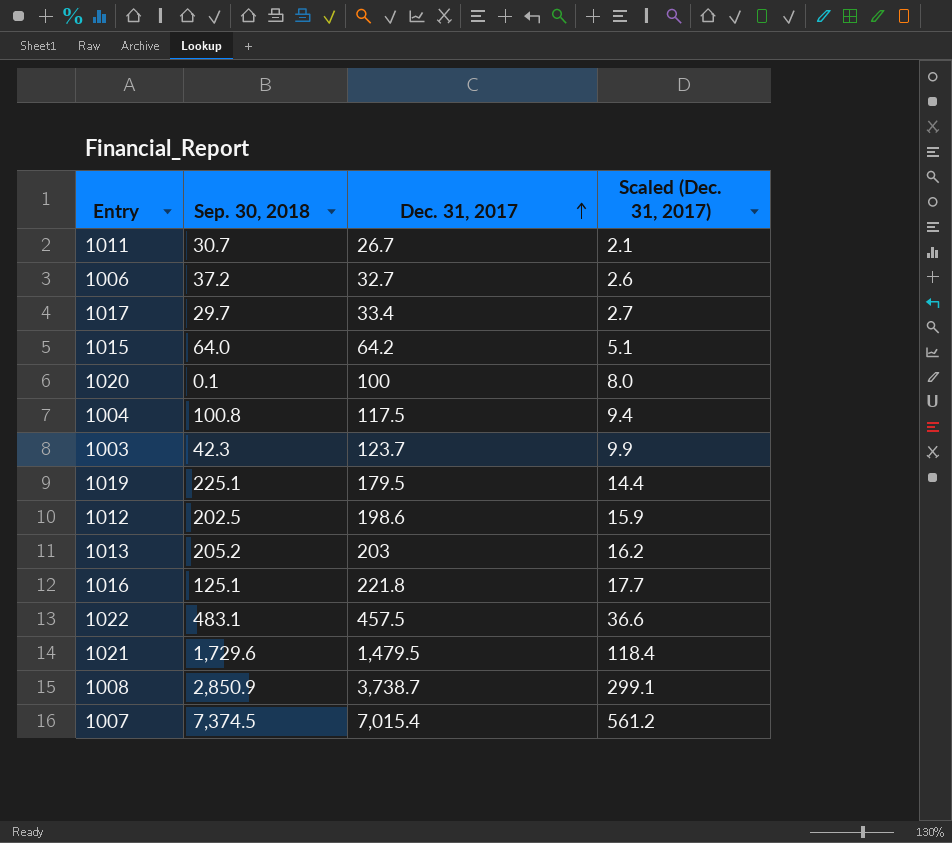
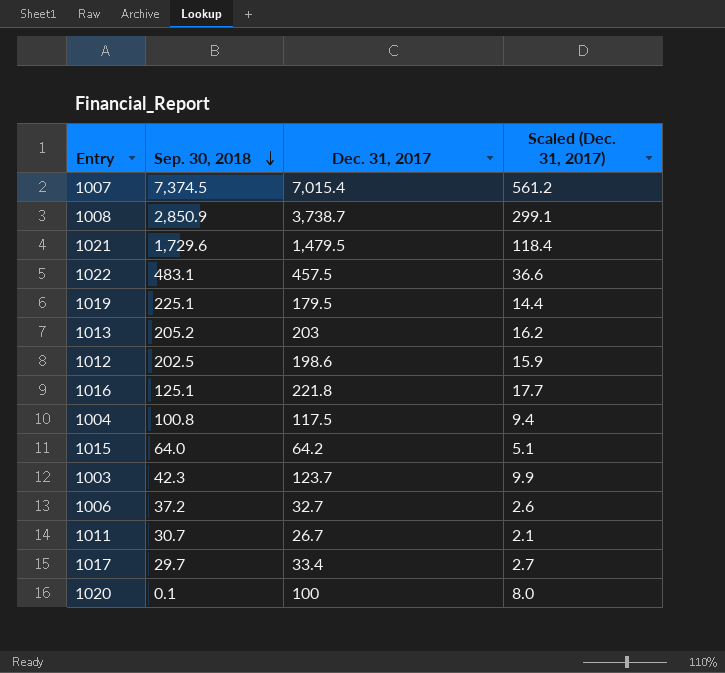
row order: Dec. 31, 2017 ascending -> Sep. 30, 2018 descending

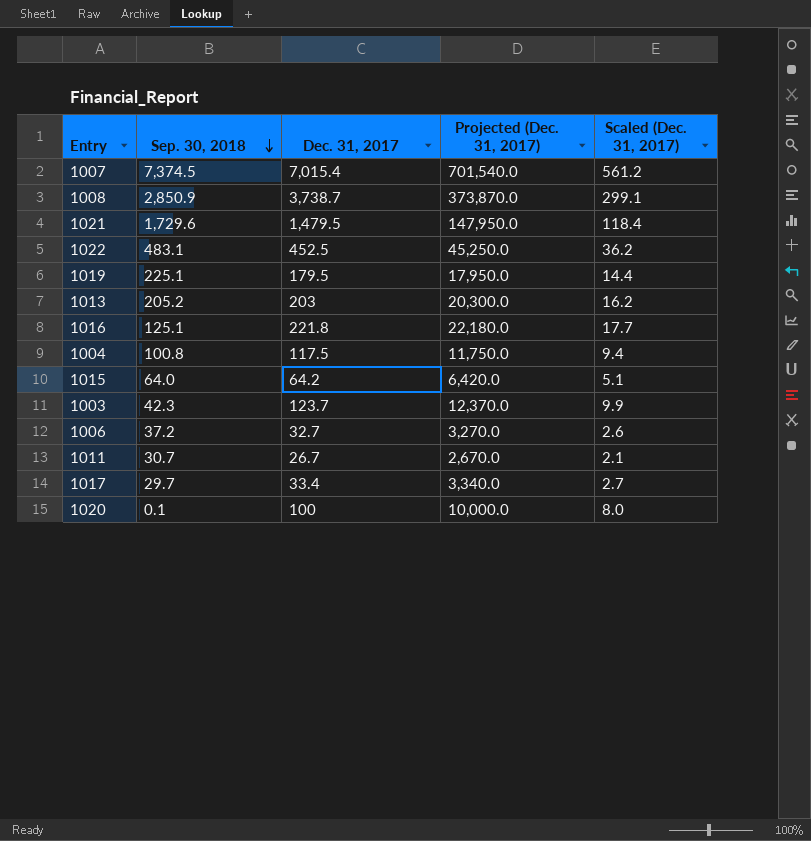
column Projected (Dec. 31, 2017) | formula: none -> [Dec. 31, 2017] * 100
row 1012: 202.5 | 198.6 | 15.9 -> none
1022 | Dec. 31, 2017: 457.5 -> 452.5
1022 | Scaled (Dec. 31, 2017): 36.6 -> 36.2

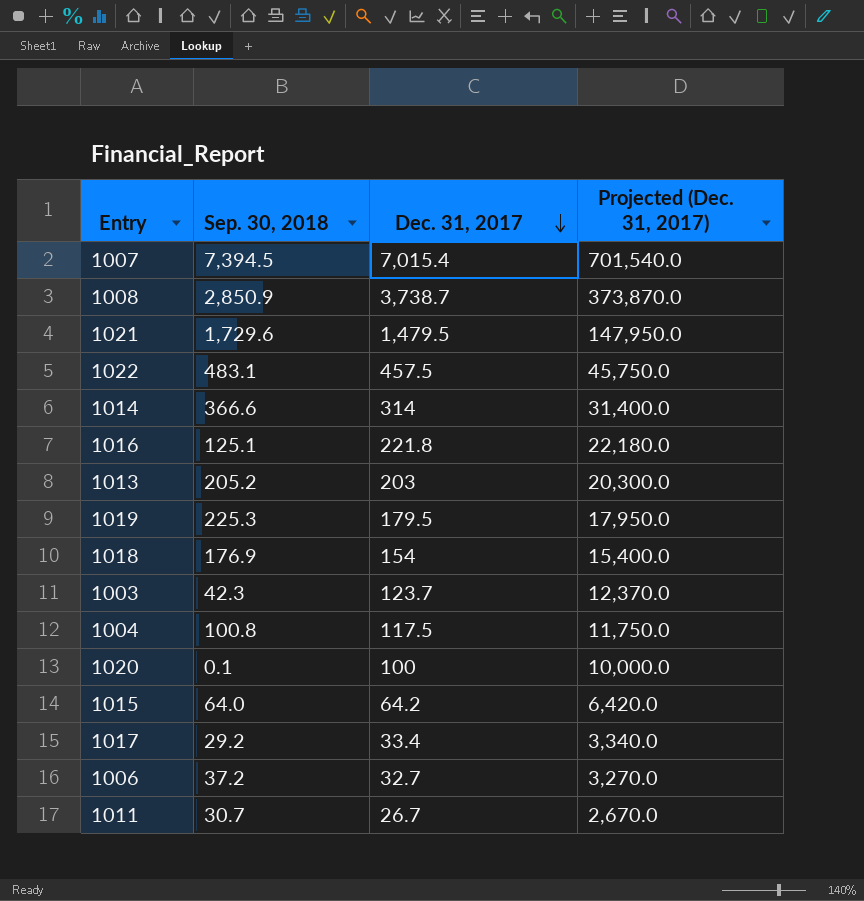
row order: Sep. 30, 2018 descending -> Dec. 31, 2017 descending
column Scaled (Dec. 31, 2017) | formula: [Dec. 31, 2017] * 0.08 -> none
1007 | Sep. 30, 2018: 7,374.5 -> 7,394.5
1022 | Dec. 31, 2017: 452.5 -> 457.5
1022 | Projected (Dec. 31, 2017): 45,250.0 -> 45,750.0
row 1014: none -> 366.6 | 314 | 31,400.0
1019 | Sep. 30, 2018: 225.1 -> 225.3
row 1018: none -> 176.9 | 154 | 15,400.0
1017 | Sep. 30, 2018: 29.7 -> 29.2

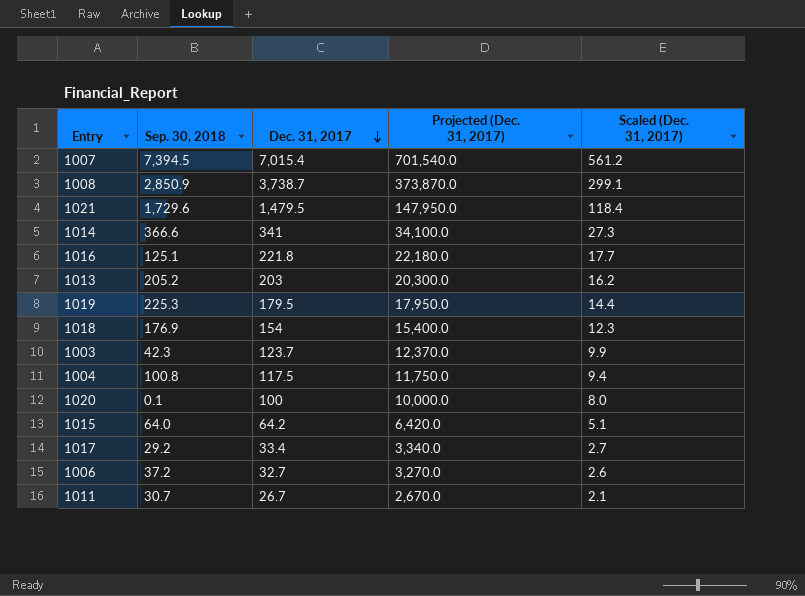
column Scaled (Dec. 31, 2017) | formula: none -> [Dec. 31, 2017] * 0.08
row 1022: 483.1 | 457.5 | 45,750.0 -> none
1014 | Dec. 31, 2017: 314 -> 341
1014 | Projected (Dec. 31, 2017): 31,400.0 -> 34,100.0

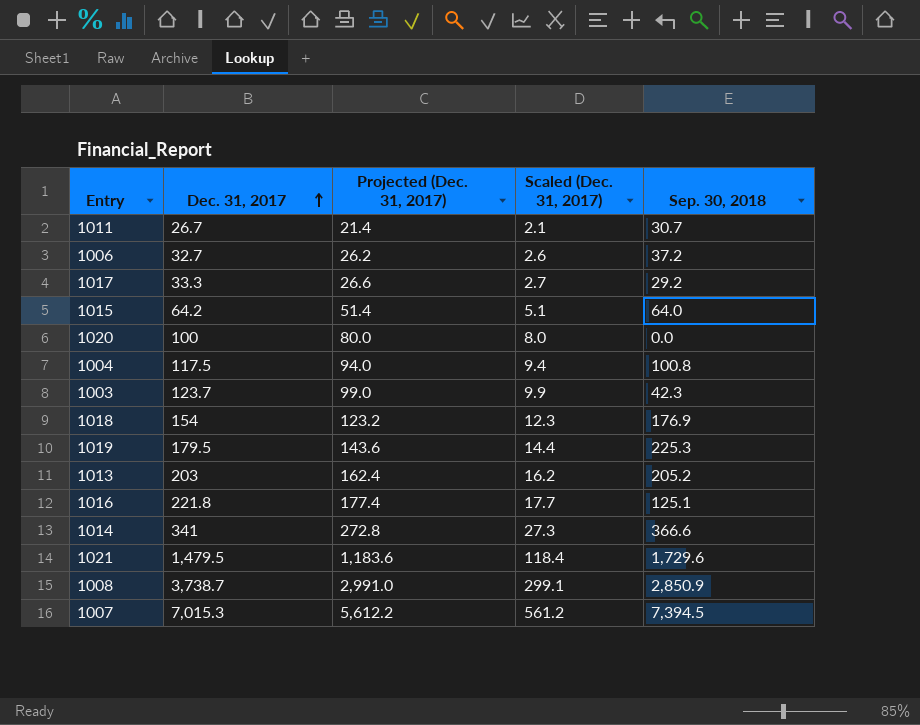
row order: Dec. 31, 2017 descending -> Dec. 31, 2017 ascending
column Projected (Dec. 31, 2017) | formula: [Dec. 31, 2017] * 100 -> [Dec. 31, 2017] * 0.8
column Sep. 30, 2018 | position: 2 -> 5
1017 | Dec. 31, 2017: 33.4 -> 33.3
1020 | Sep. 30, 2018: 0.1 -> 0.0
1007 | Dec. 31, 2017: 7,015.4 -> 7,015.3

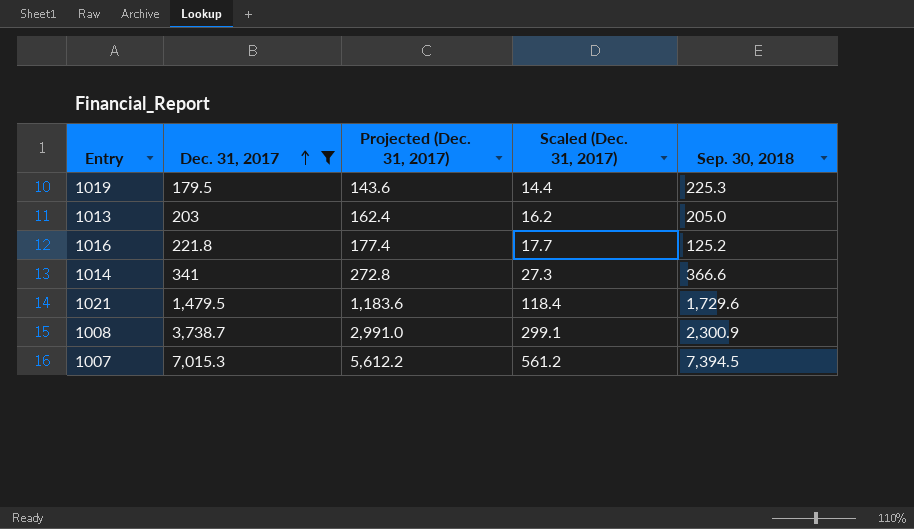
filter: none -> Dec. 31, 2017 >= 179.5
1013 | Sep. 30, 2018: 205.2 -> 205.0
1016 | Sep. 30, 2018: 125.1 -> 125.2
1008 | Sep. 30, 2018: 2,850.9 -> 2,300.9

